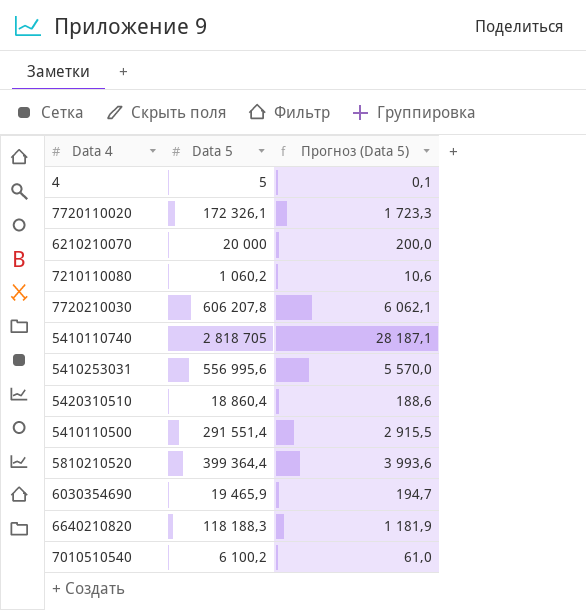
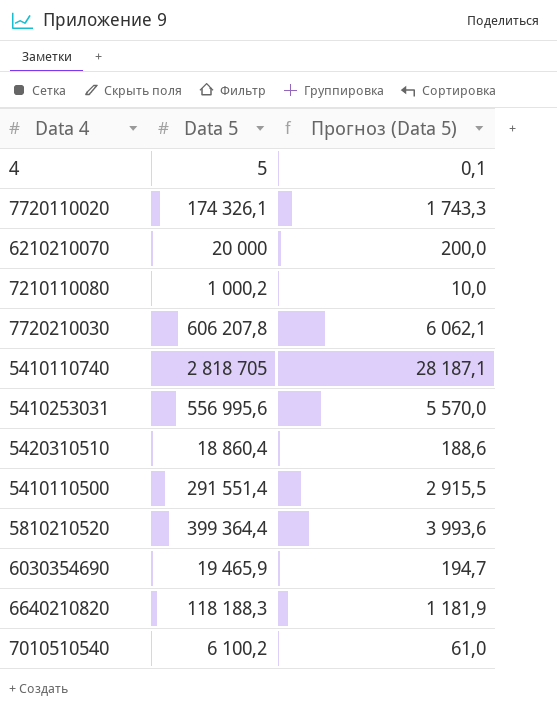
7720110020 | Data 5: 172 326,1 -> 174 326,1
7720110020 | Прогноз (Data 5): 1 723,3 -> 1 743,3
7210110080 | Data 5: 1 060,2 -> 1 000,2
7210110080 | Прогноз (Data 5): 10,6 -> 10,0

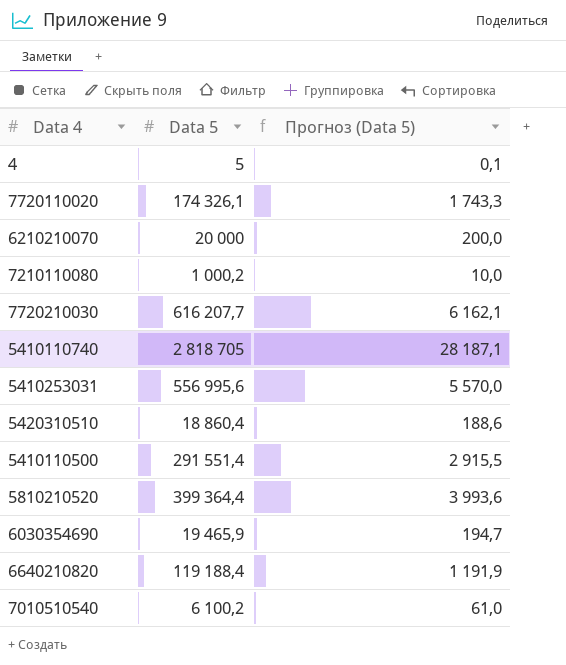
7720210030 | Data 5: 606 207,8 -> 616 207,7
7720210030 | Прогноз (Data 5): 6 062,1 -> 6 162,1
6640210820 | Data 5: 118 188,3 -> 119 188,4
6640210820 | Прогноз (Data 5): 1 181,9 -> 1 191,9

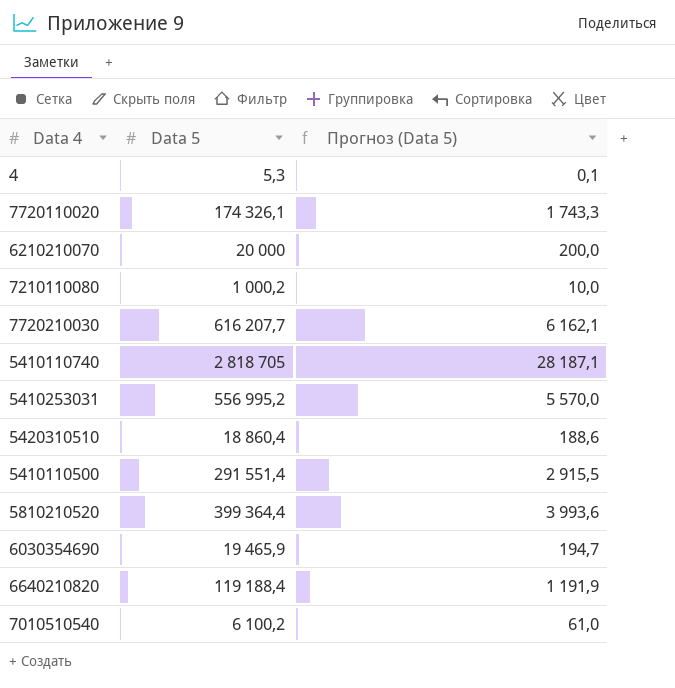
4 | Data 5: 5 -> 5,3
5410253031 | Data 5: 556 995,6 -> 556 995,2

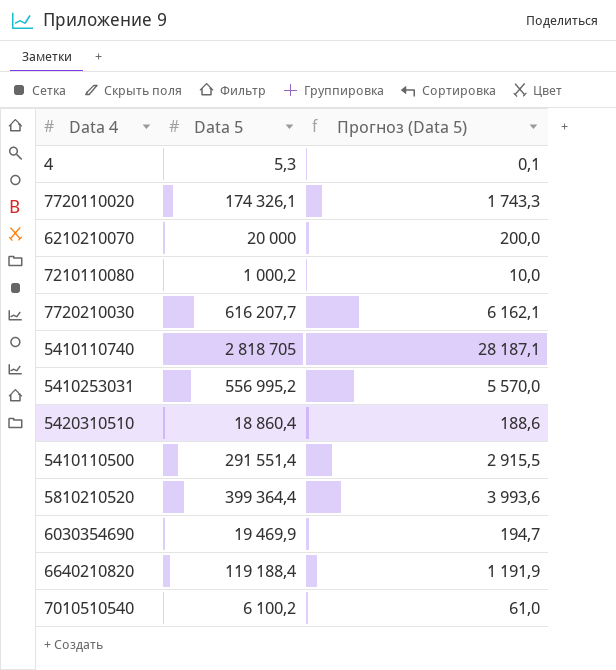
6030354690 | Data 5: 19 465,9 -> 19 469,9

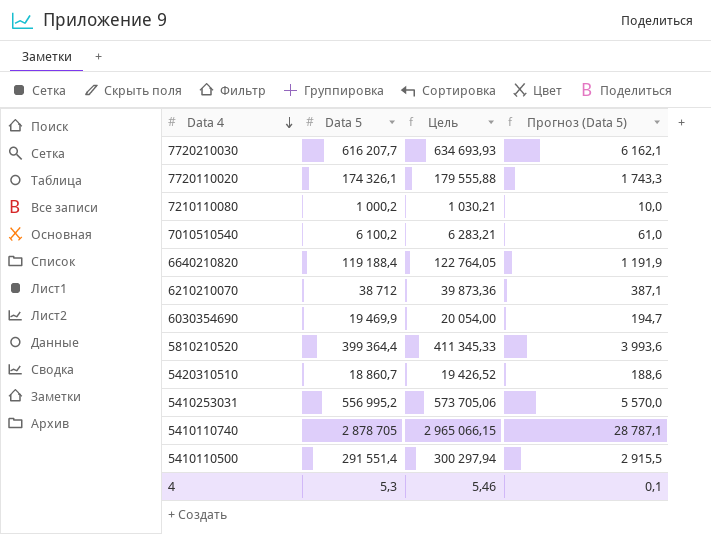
row order: none -> Data 4 descending
column Цель | formula: none -> [Data 5] * 1,03
6210210070 | Data 5: 20 000 -> 38 712
6210210070 | Прогноз (Data 5): 200,0 -> 387,1
5420310510 | Data 5: 18 860,4 -> 18 860,7
5410110740 | Data 5: 2 818 705 -> 2 878 705
5410110740 | Прогноз (Data 5): 28 187,1 -> 28 787,1

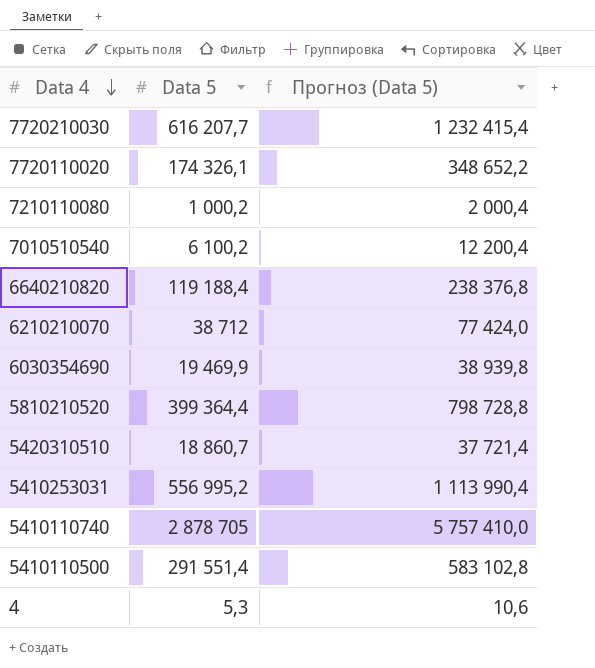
column Цель | formula: [Data 5] * 1,03 -> none
column Прогноз (Data 5) | formula: [Data 5] * 0,01 -> [Data 5] * 2

